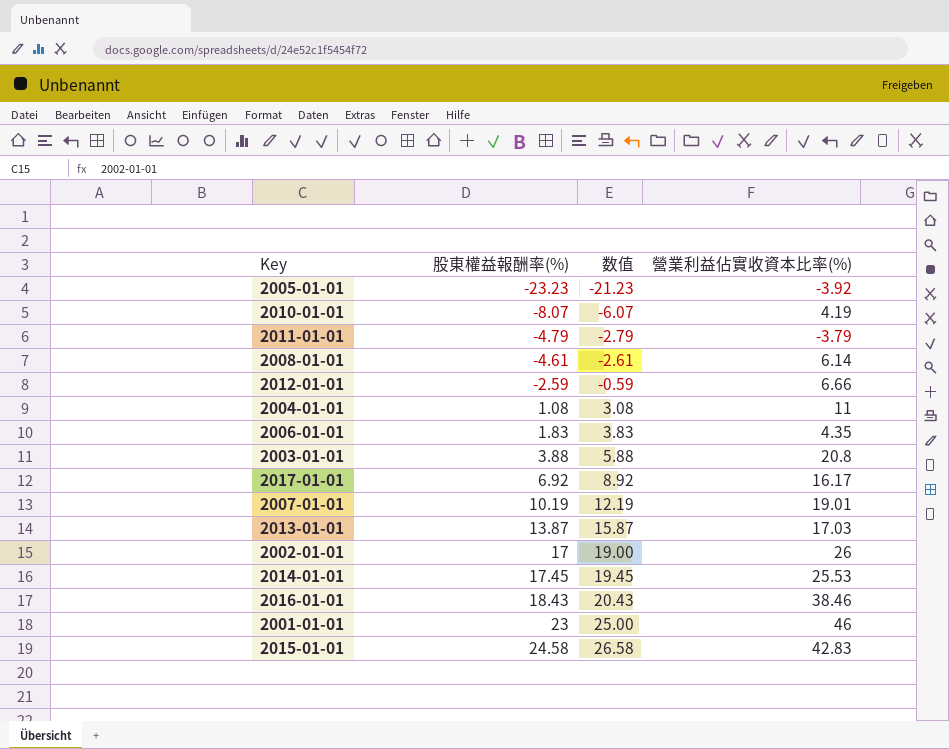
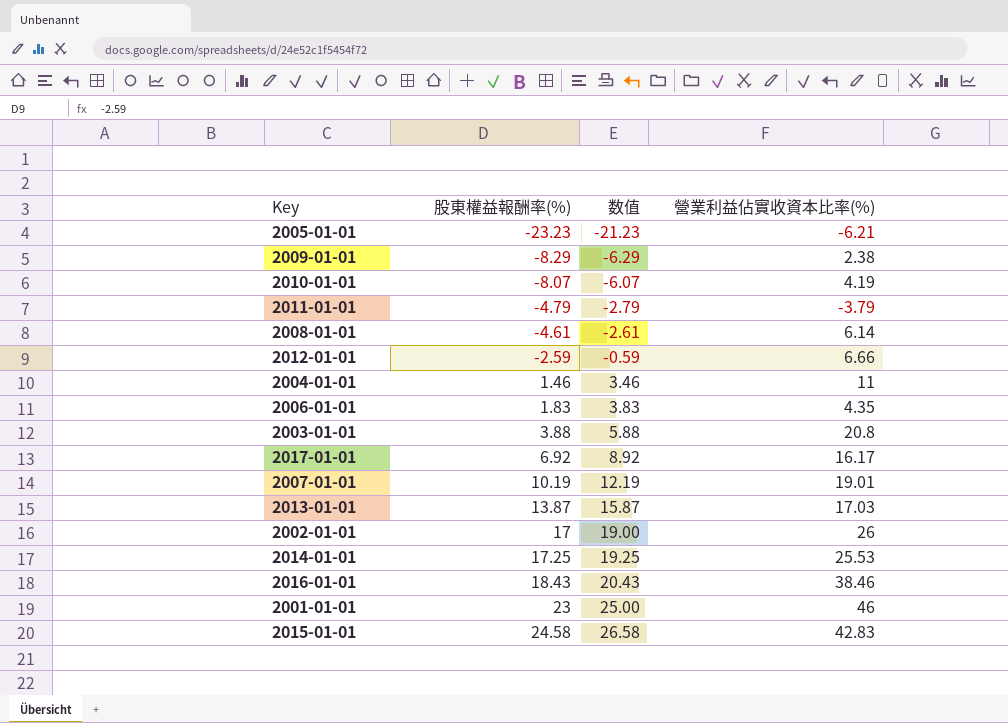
2005-01-01 | 營業利益佔實收資本比率(%): -3.92 -> -6.21
row 2009-01-01: none -> -8.29 | -6.29 | 2.38
2004-01-01 | 股東權益報酬率(%): 1.08 -> 1.46
2004-01-01 | 数值: 3.08 -> 3.46
2014-01-01 | 股東權益報酬率(%): 17.45 -> 17.25
2014-01-01 | 数值: 19.45 -> 19.25

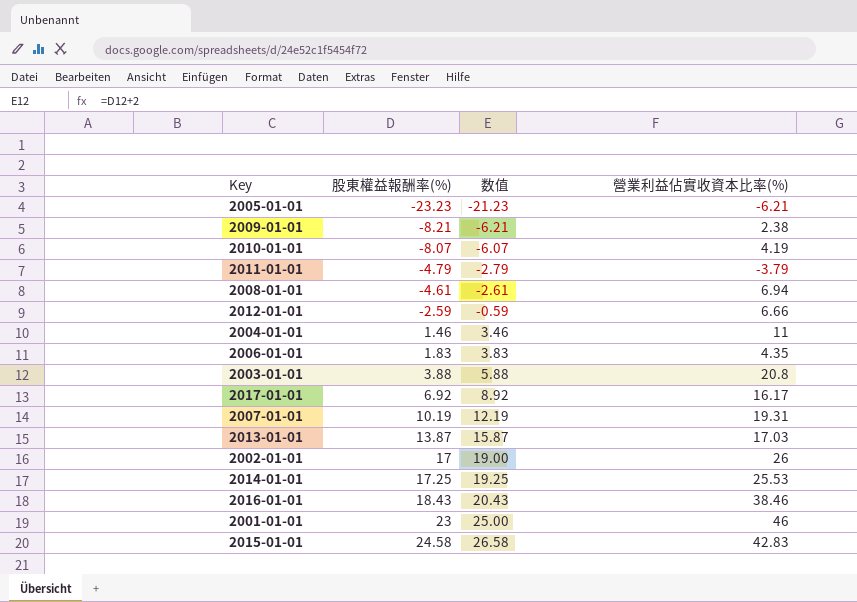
2009-01-01 | 股東權益報酬率(%): -8.29 -> -8.21
2009-01-01 | 数值: -6.29 -> -6.21
2008-01-01 | 營業利益佔實收資本比率(%): 6.14 -> 6.94
2007-01-01 | 營業利益佔實收資本比率(%): 19.01 -> 19.31

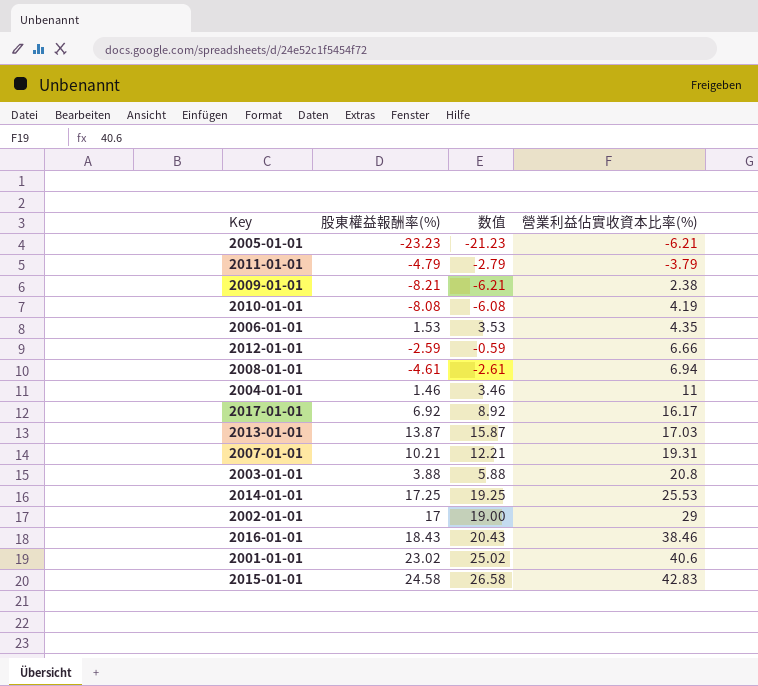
row order: 股東權益報酬率(%) ascending -> 營業利益佔實收資本比率(%) ascending
2010-01-01 | 股東權益報酬率(%): -8.07 -> -8.08
2010-01-01 | 数值: -6.07 -> -6.08
2006-01-01 | 股東權益報酬率(%): 1.83 -> 1.53
2006-01-01 | 数值: 3.83 -> 3.53
2007-01-01 | 股東權益報酬率(%): 10.19 -> 10.21
2007-01-01 | 数值: 12.19 -> 12.21
2002-01-01 | 營業利益佔實收資本比率(%): 26 -> 29
2001-01-01 | 股東權益報酬率(%): 23 -> 23.02
2001-01-01 | 数值: 25.00 -> 25.02
2001-01-01 | 營業利益佔實收資本比率(%): 46 -> 40.6

